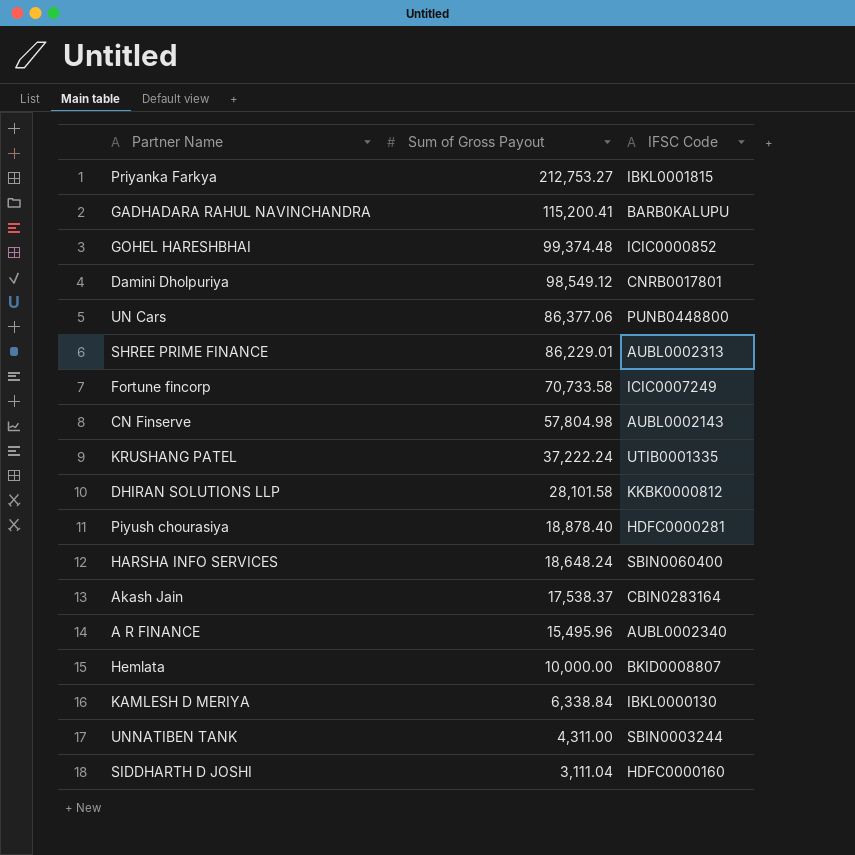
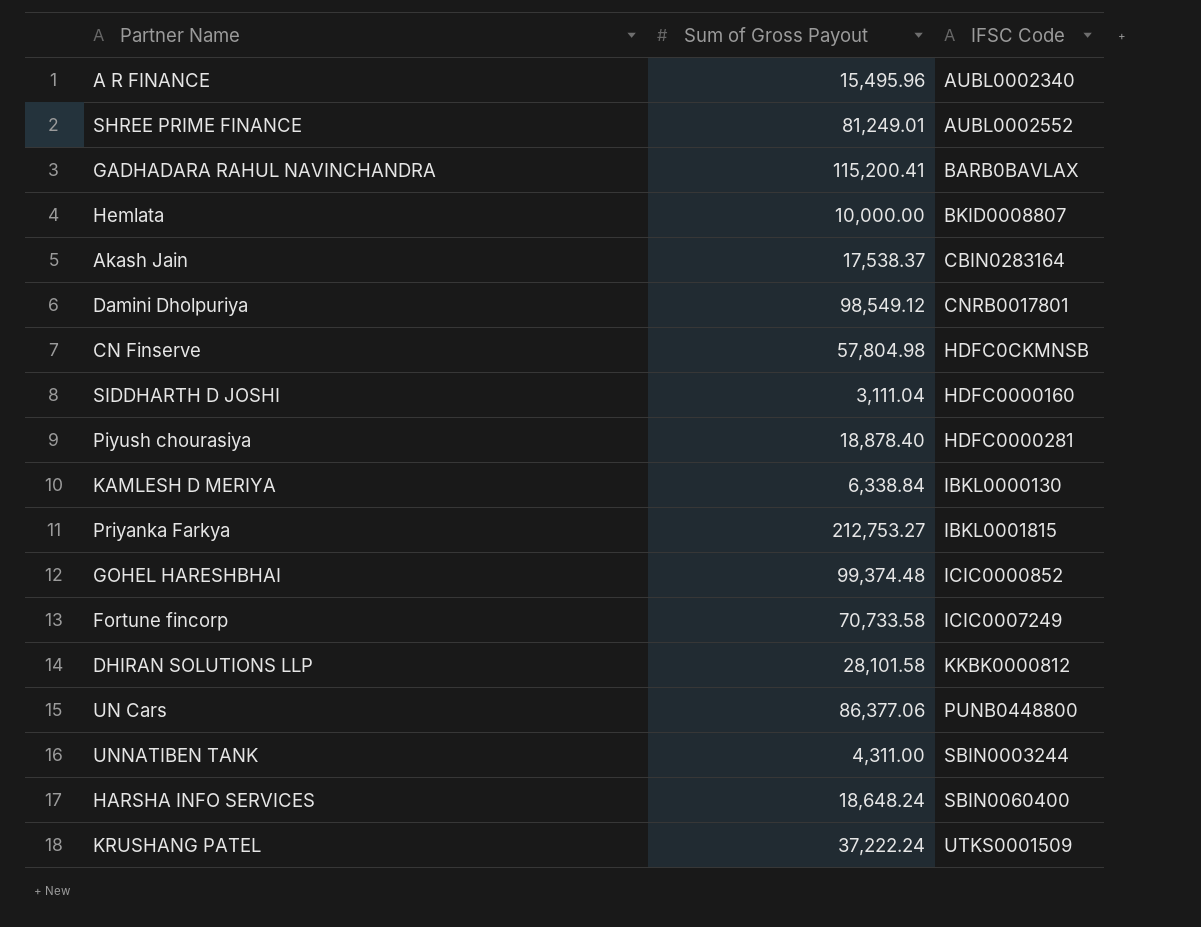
row order: Sum of Gross Payout descending -> IFSC Code ascending
SHREE PRIME FINANCE | Sum of Gross Payout: 86,229.01 -> 81,249.01
SHREE PRIME FINANCE | IFSC Code: AUBL0002313 -> AUBL0002552
GADHADARA RAHUL NAVINCHANDRA | IFSC Code: BARB0KALUPU -> BARB0BAVLAX
CN Finserve | IFSC Code: AUBL0002143 -> HDFC0CKMNSB
KRUSHANG PATEL | IFSC Code: UTIB0001335 -> UTKS0001509

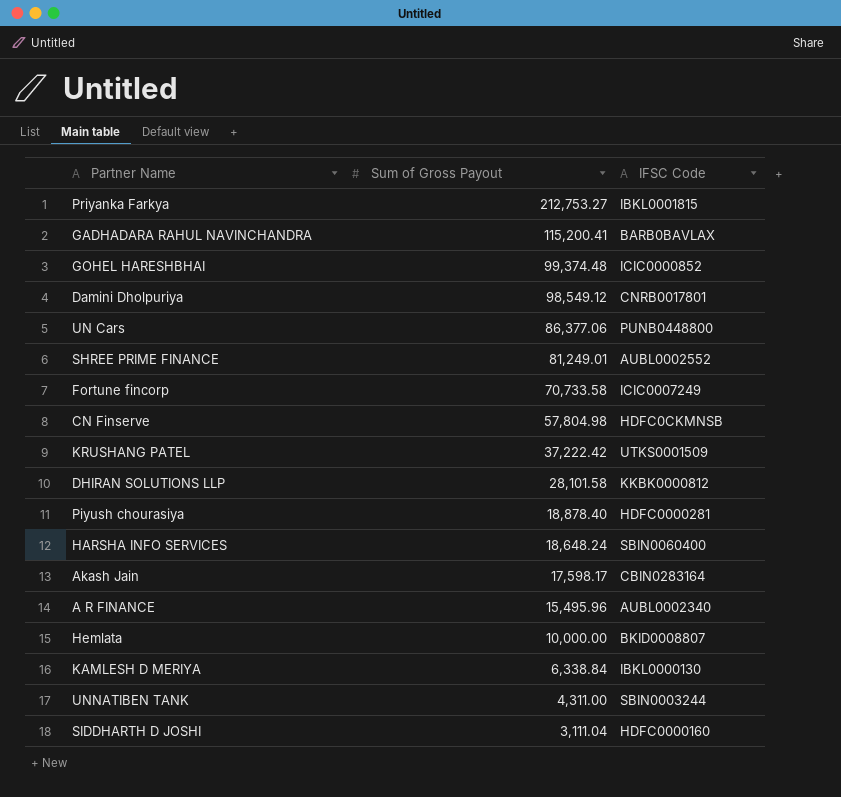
row order: IFSC Code ascending -> Sum of Gross Payout descending
KRUSHANG PATEL | Sum of Gross Payout: 37,222.24 -> 37,222.42
Akash Jain | Sum of Gross Payout: 17,538.37 -> 17,598.17

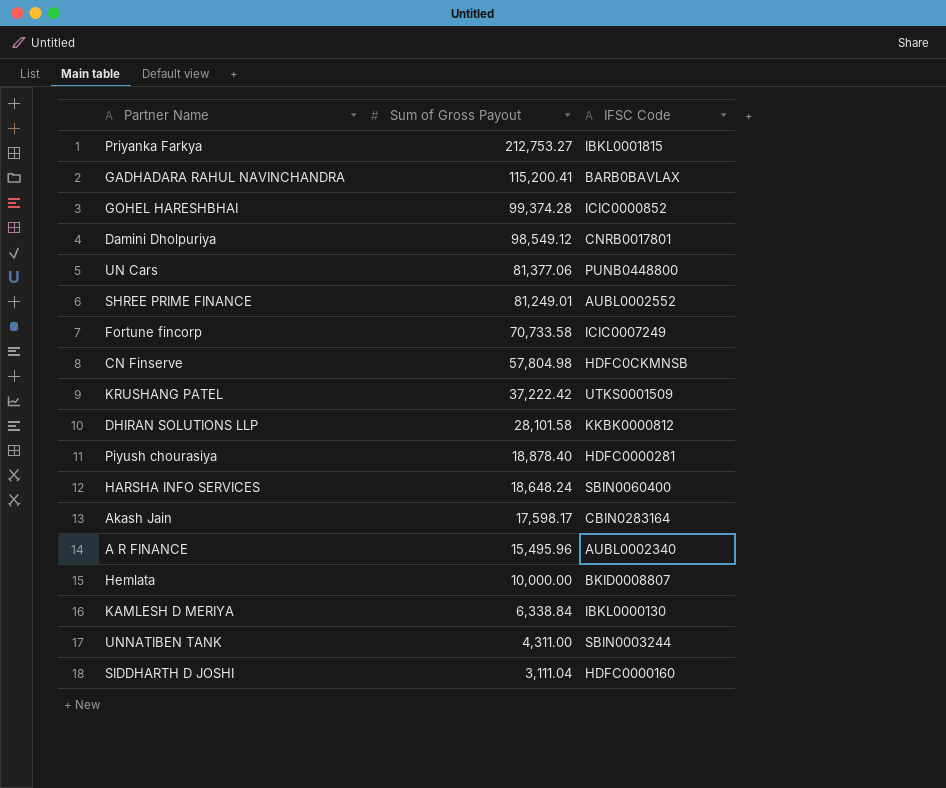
GOHEL HARESHBHAI | Sum of Gross Payout: 99,374.48 -> 99,374.28
UN Cars | Sum of Gross Payout: 86,377.06 -> 81,377.06

